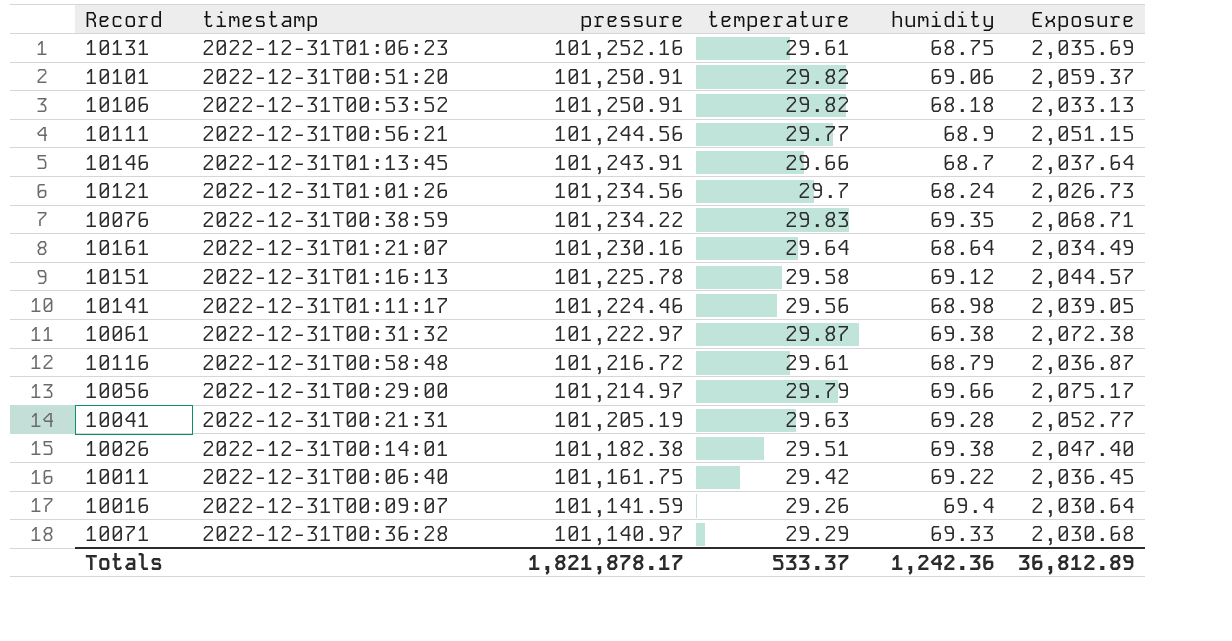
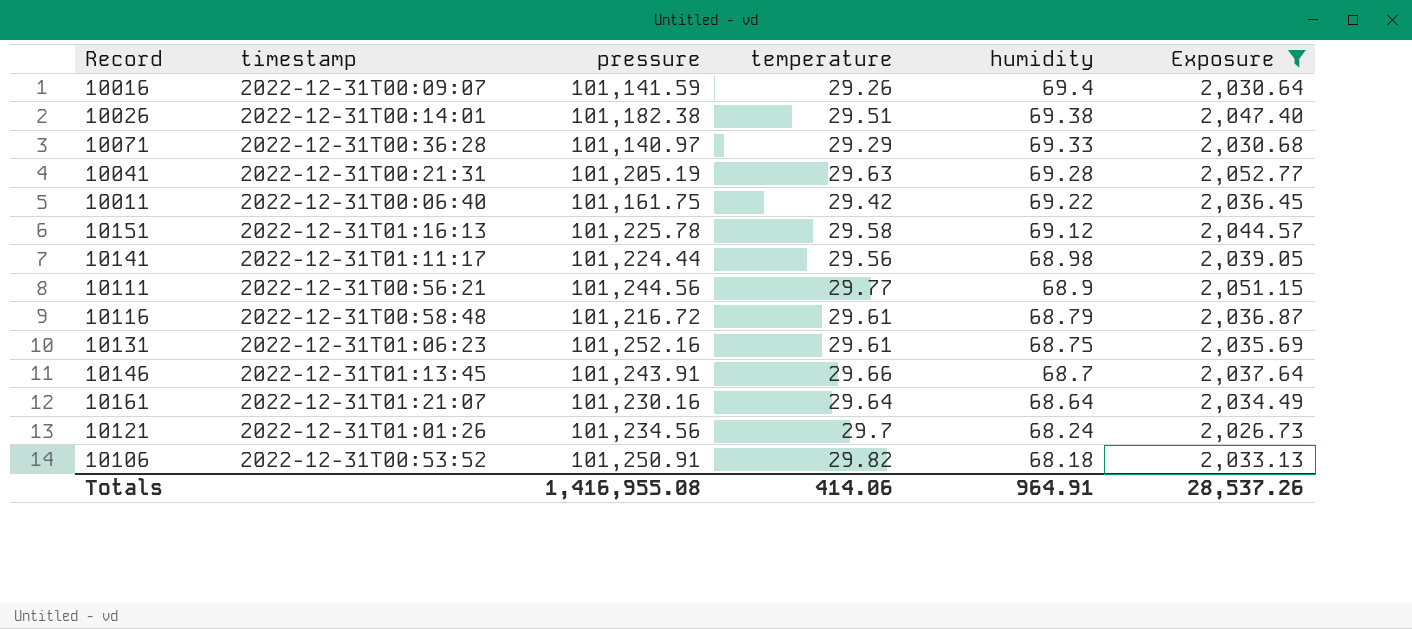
filter: none -> Exposure <= 2,052.77
row order: pressure descending -> humidity descending
10141 | pressure: 101,224.46 -> 101,224.44
Totals | pressure: 1,821,878.17 -> 1,416,955.08
Totals | temperature: 533.37 -> 414.06
Totals | humidity: 1,242.36 -> 964.91
Totals | Exposure: 36,812.89 -> 28,537.26

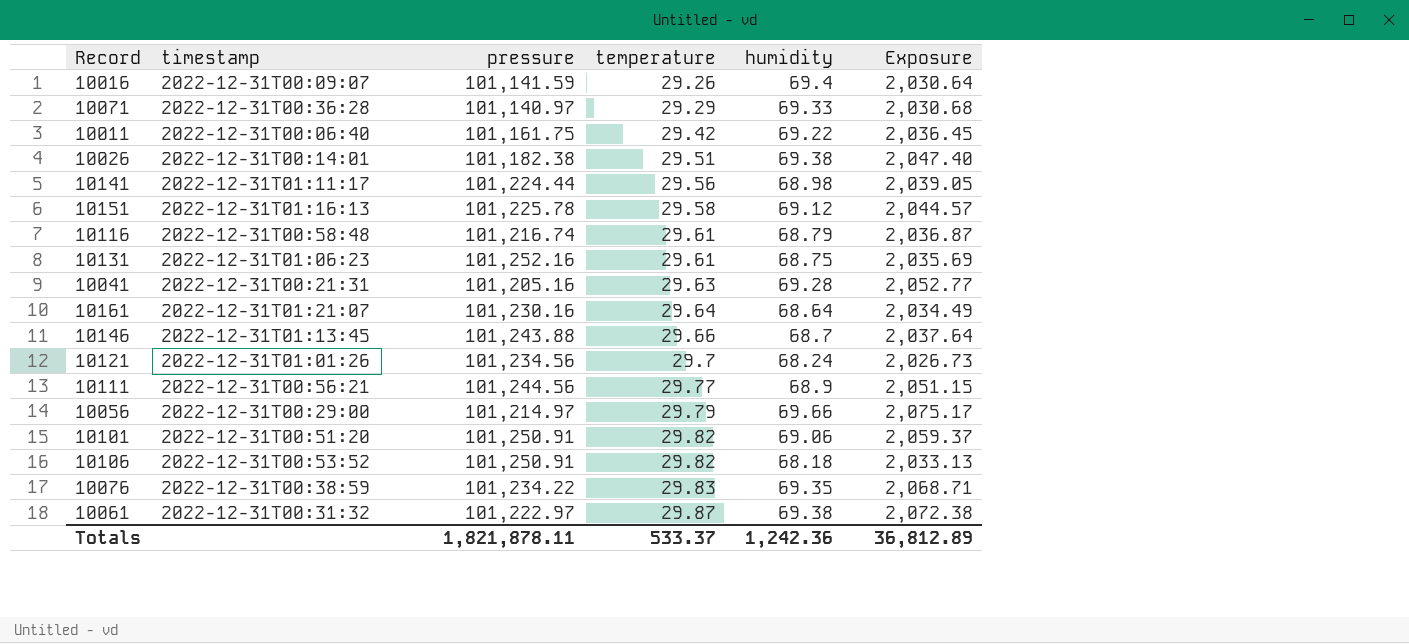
filter: Exposure <= 2,052.77 -> none
row order: humidity descending -> temperature ascending
10116 | pressure: 101,216.72 -> 101,216.74
10041 | pressure: 101,205.19 -> 101,205.16
10146 | pressure: 101,243.91 -> 101,243.88
Totals | pressure: 1,416,955.08 -> 1,821,878.11
Totals | temperature: 414.06 -> 533.37
Totals | humidity: 964.91 -> 1,242.36
Totals | Exposure: 28,537.26 -> 36,812.89

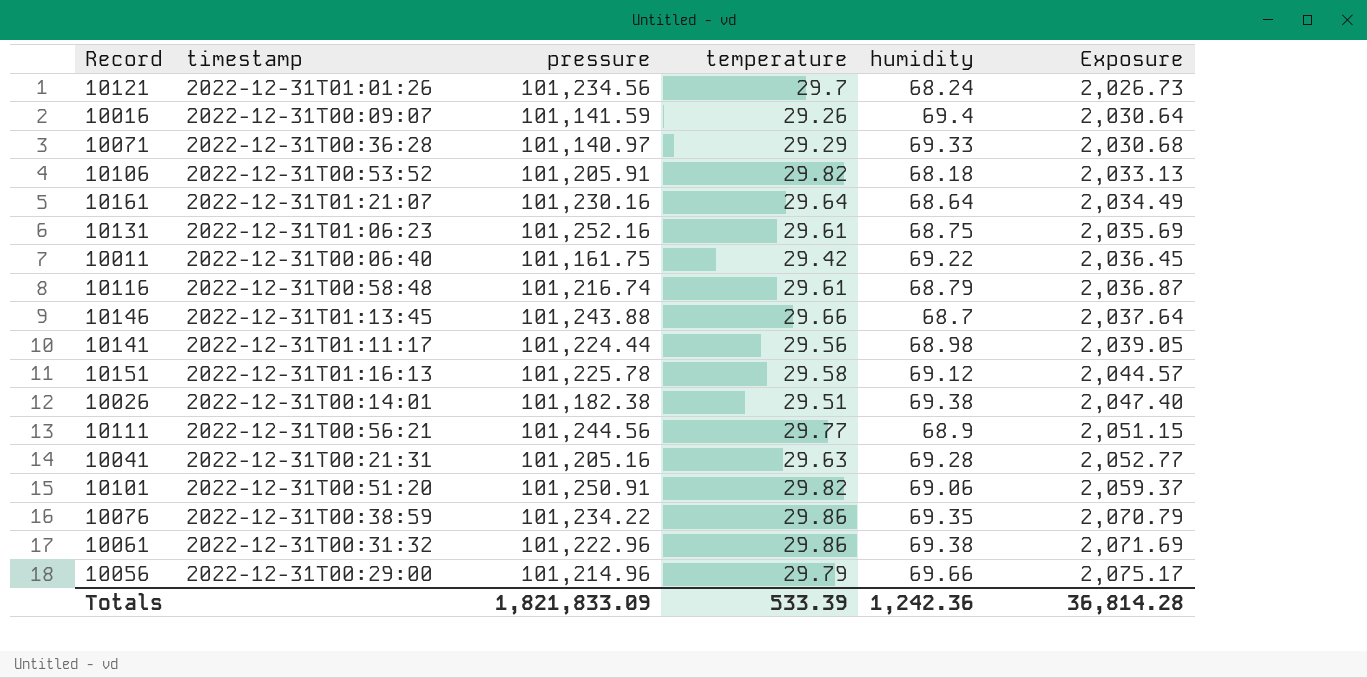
row order: temperature ascending -> Exposure ascending
10106 | pressure: 101,250.91 -> 101,205.91
10076 | temperature: 29.83 -> 29.86
10076 | Exposure: 2,068.71 -> 2,070.79
10061 | pressure: 101,222.97 -> 101,222.96
10061 | temperature: 29.87 -> 29.86
10061 | Exposure: 2,072.38 -> 2,071.69
10056 | pressure: 101,214.97 -> 101,214.96
Totals | pressure: 1,821,878.11 -> 1,821,833.09
Totals | temperature: 533.37 -> 533.39
Totals | Exposure: 36,812.89 -> 36,814.28

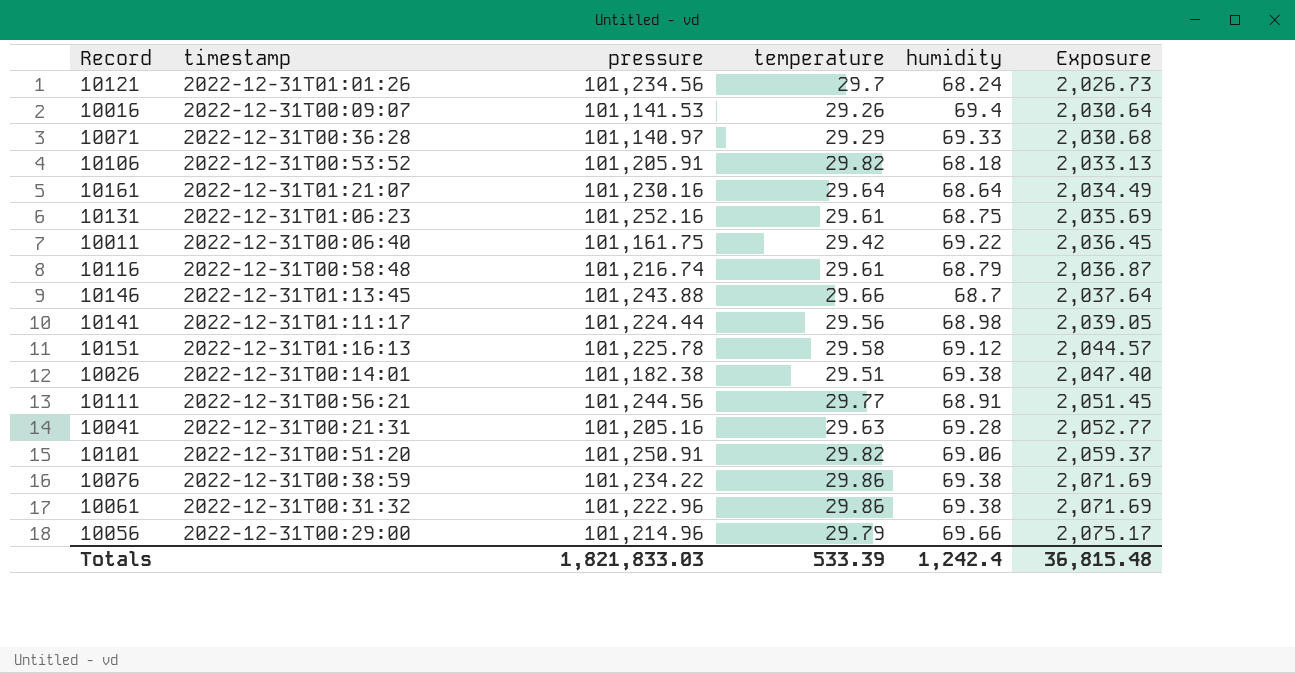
10016 | pressure: 101,141.59 -> 101,141.53
10111 | humidity: 68.9 -> 68.91
10111 | Exposure: 2,051.15 -> 2,051.45
10076 | humidity: 69.35 -> 69.38
10076 | Exposure: 2,070.79 -> 2,071.69
Totals | pressure: 1,821,833.09 -> 1,821,833.03
Totals | humidity: 1,242.36 -> 1,242.4
Totals | Exposure: 36,814.28 -> 36,815.48

